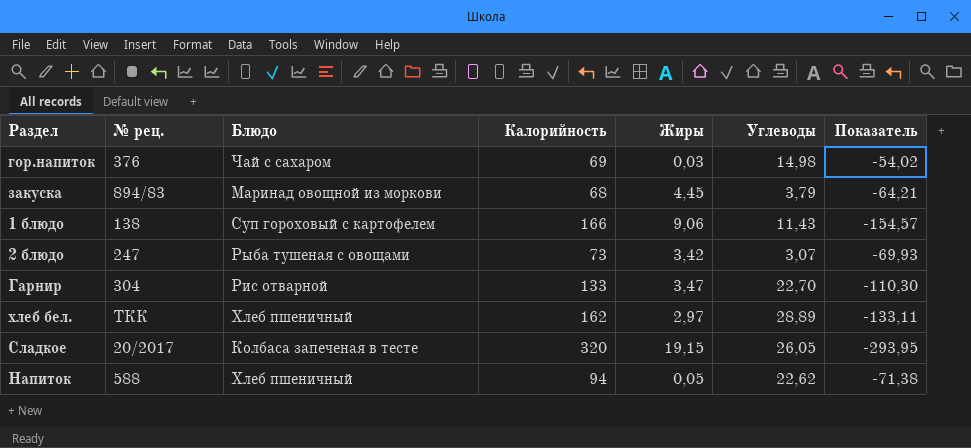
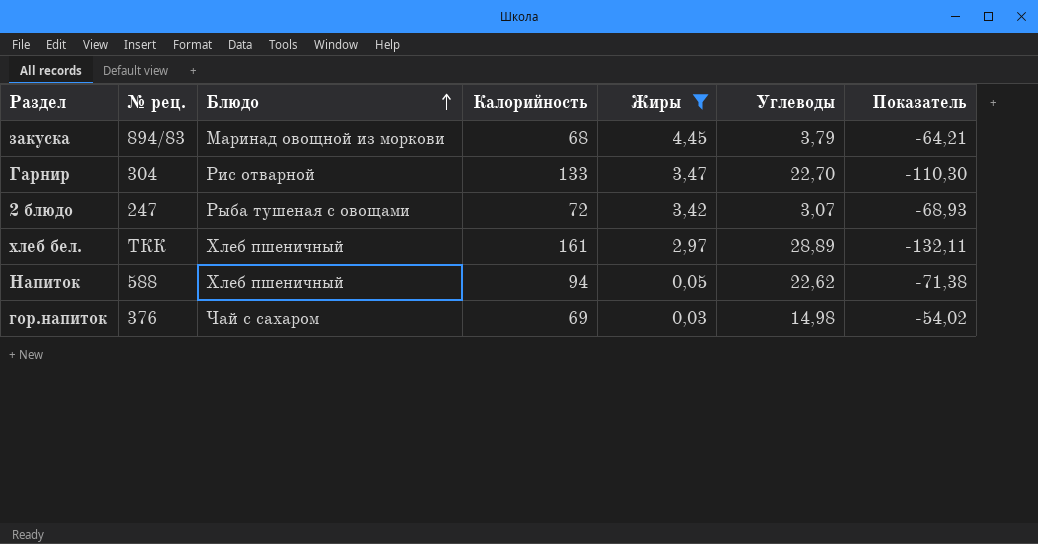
filter: none -> Жиры <= 4,45
row order: none -> Блюдо ascending
2 блюдо | Калорийность: 73 -> 72
2 блюдо | Показатель: -69,93 -> -68,93
хлеб бел. | Калорийность: 162 -> 161
хлеб бел. | Показатель: -133,11 -> -132,11

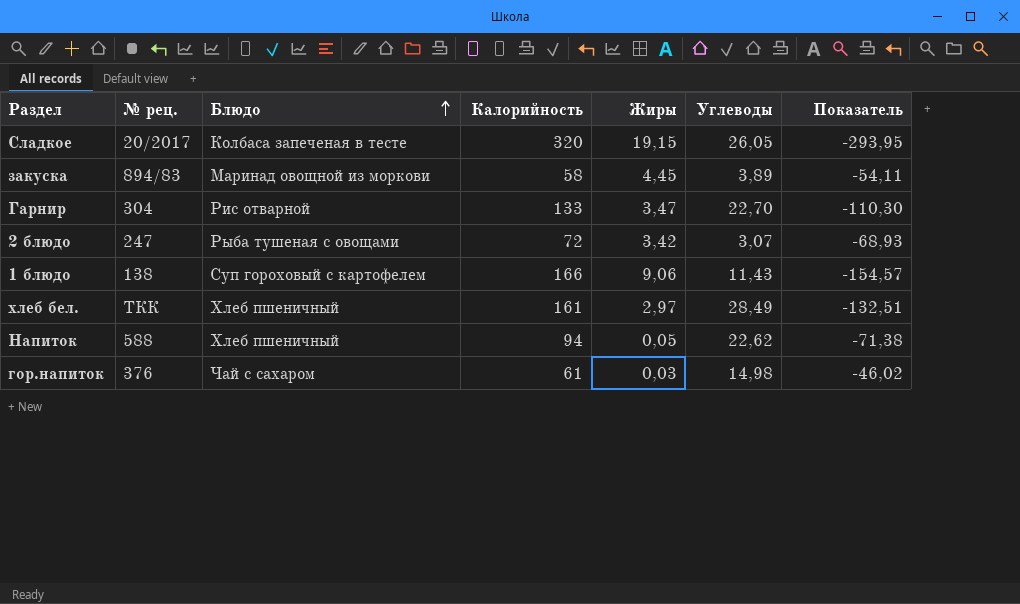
filter: Жиры <= 4,45 -> none
закуска | Калорийность: 68 -> 58
закуска | Углеводы: 3,79 -> 3,89
закуска | Показатель: -64,21 -> -54,11
хлеб бел. | Углеводы: 28,89 -> 28,49
хлеб бел. | Показатель: -132,11 -> -132,51
гор.напиток | Калорийность: 69 -> 61
гор.напиток | Показатель: -54,02 -> -46,02

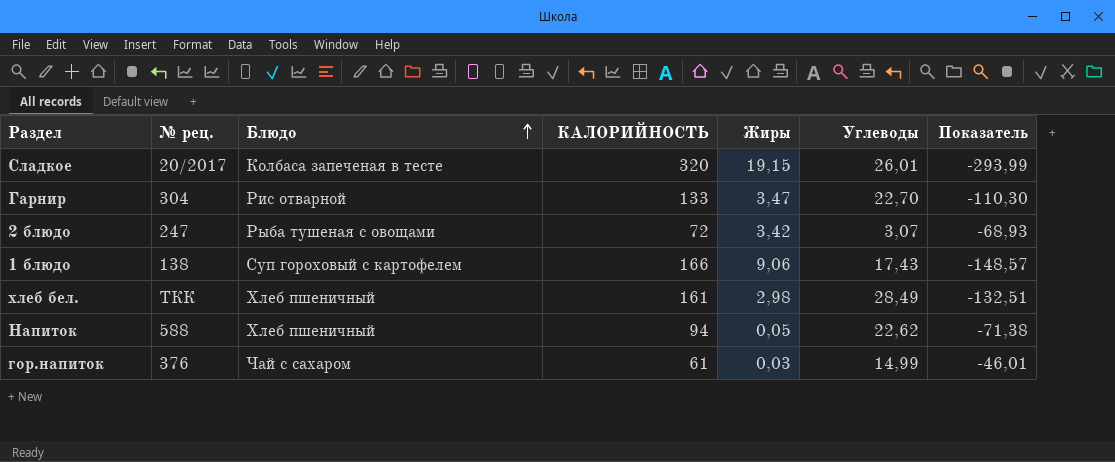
column name: Калорийность -> КАЛОРИЙНОСТЬ
row закуска: 894/83 | Маринад овощной из моркови | 58 | 4,45 | 3,89 | -54,11 -> none
Сладкое | Углеводы: 26,05 -> 26,01
Сладкое | Показатель: -293,95 -> -293,99
1 блюдо | Углеводы: 11,43 -> 17,43
1 блюдо | Показатель: -154,57 -> -148,57
хлеб бел. | Жиры: 2,97 -> 2,98
гор.напиток | Углеводы: 14,98 -> 14,99
гор.напиток | Показатель: -46,02 -> -46,01

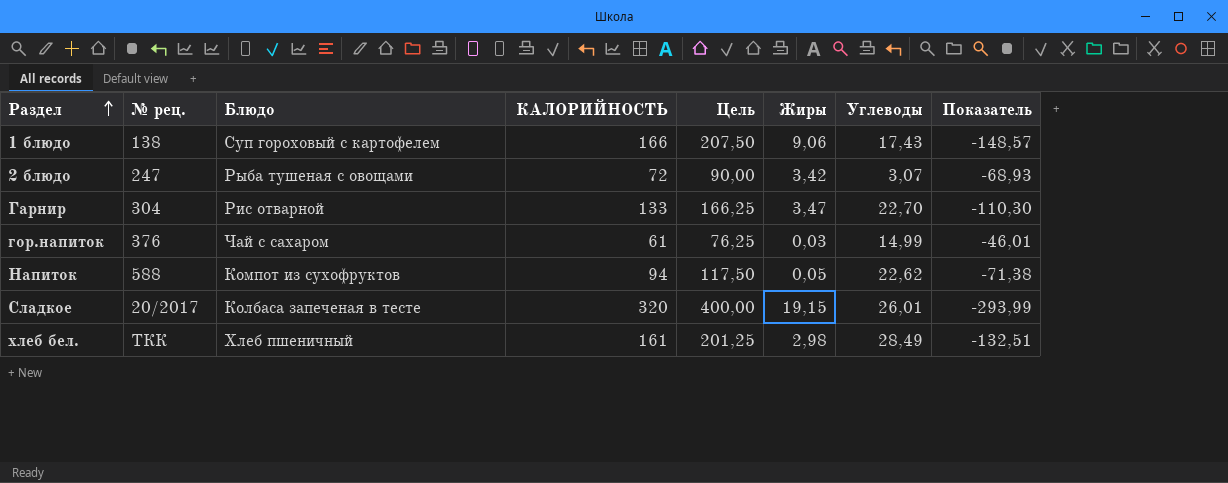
row order: Блюдо ascending -> Раздел ascending
column Цель | formula: none -> [КАЛОРИЙНОСТЬ] * 1,25
Напиток | Блюдо: Хлеб пшеничный -> Компот из сухофруктов

